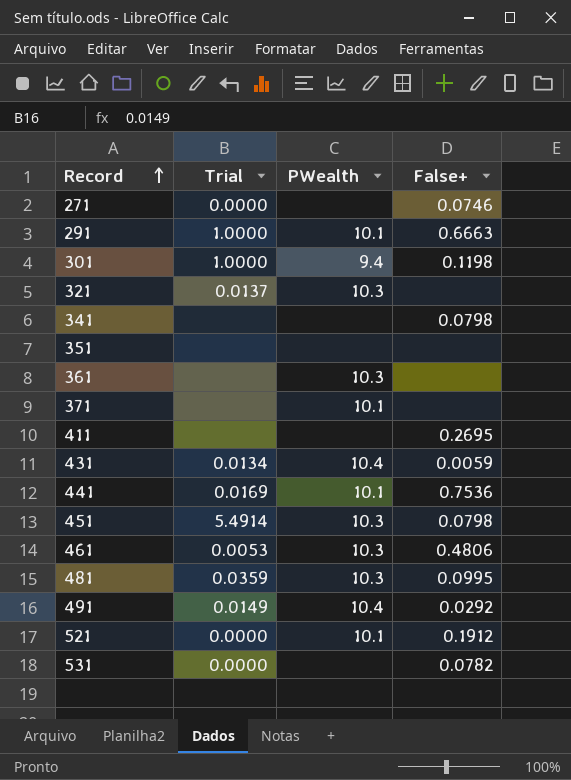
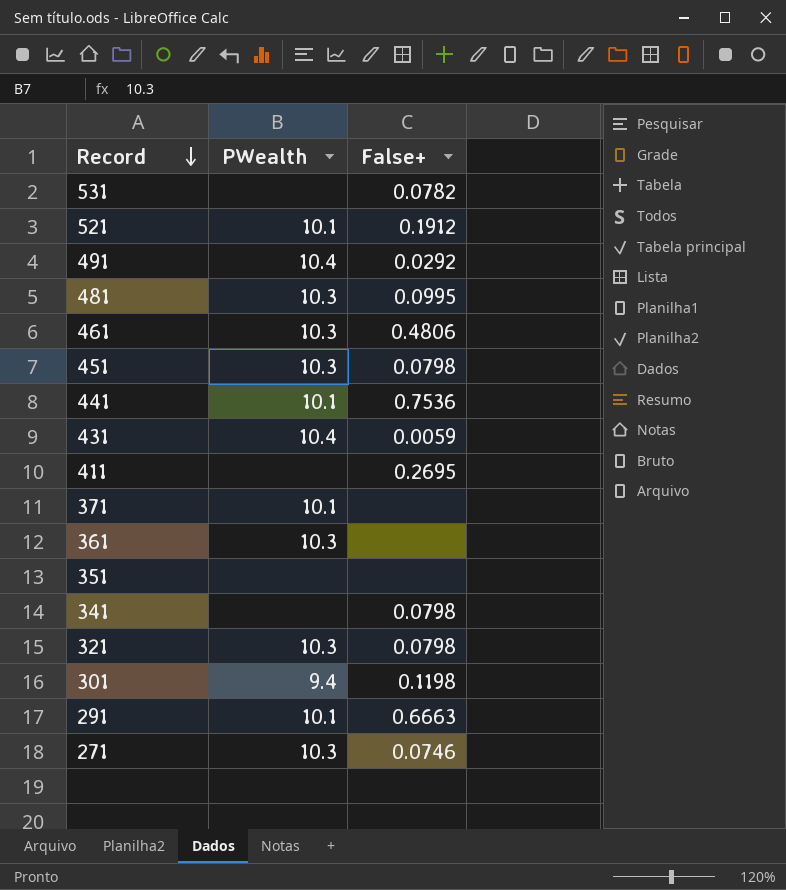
row order: Record ascending -> Record descending
column Trial | position: 2 -> none
321 | False+: none -> 0.0798
271 | PWealth: none -> 10.3

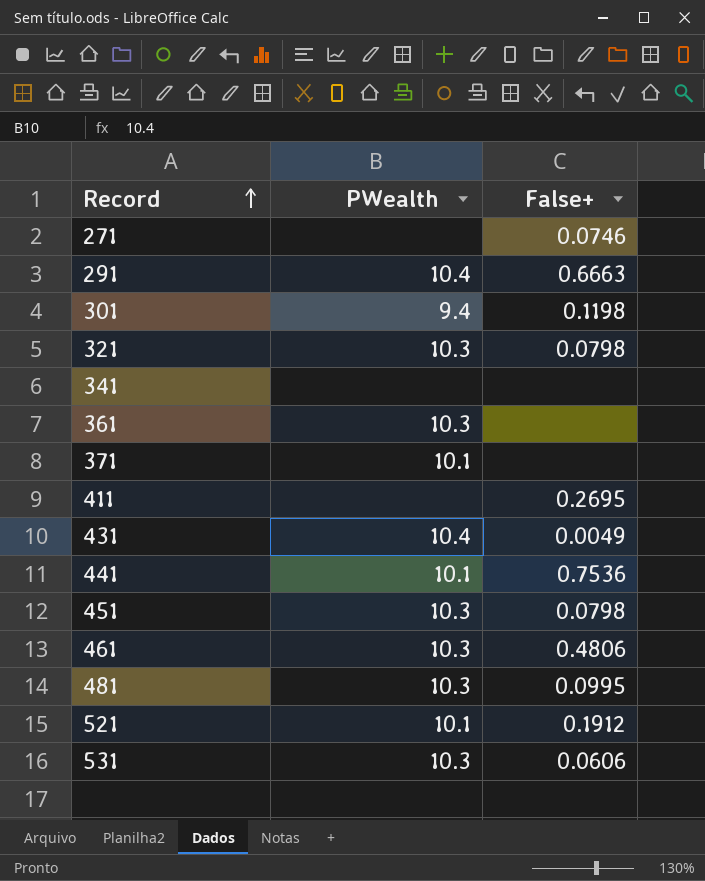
row order: Record descending -> Record ascending
row 491: 10.4 | 0.0292 -> none
row 351: none | none -> none
271 | PWealth: 10.3 -> none
291 | PWealth: 10.1 -> 10.4
341 | False+: 0.0798 -> none
431 | False+: 0.0059 -> 0.0049
531 | PWealth: none -> 10.3
531 | False+: 0.0782 -> 0.0606

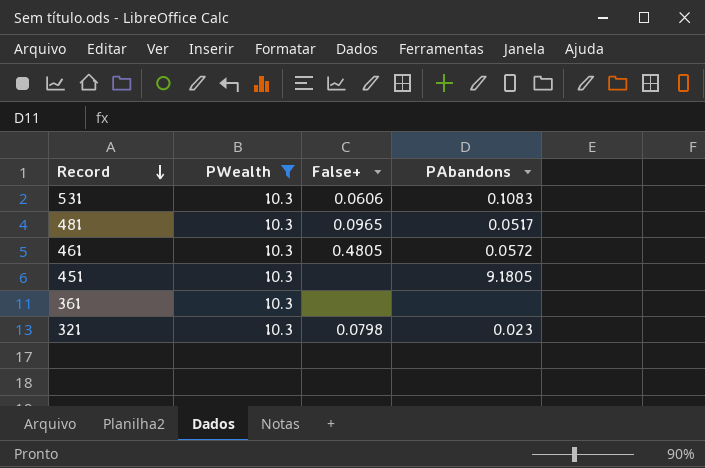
filter: none -> PWealth = 10.3
row order: Record ascending -> Record descending
column PAbandons | position: none -> 4
481 | False+: 0.0995 -> 0.0965
461 | False+: 0.4806 -> 0.4805
451 | False+: 0.0798 -> none

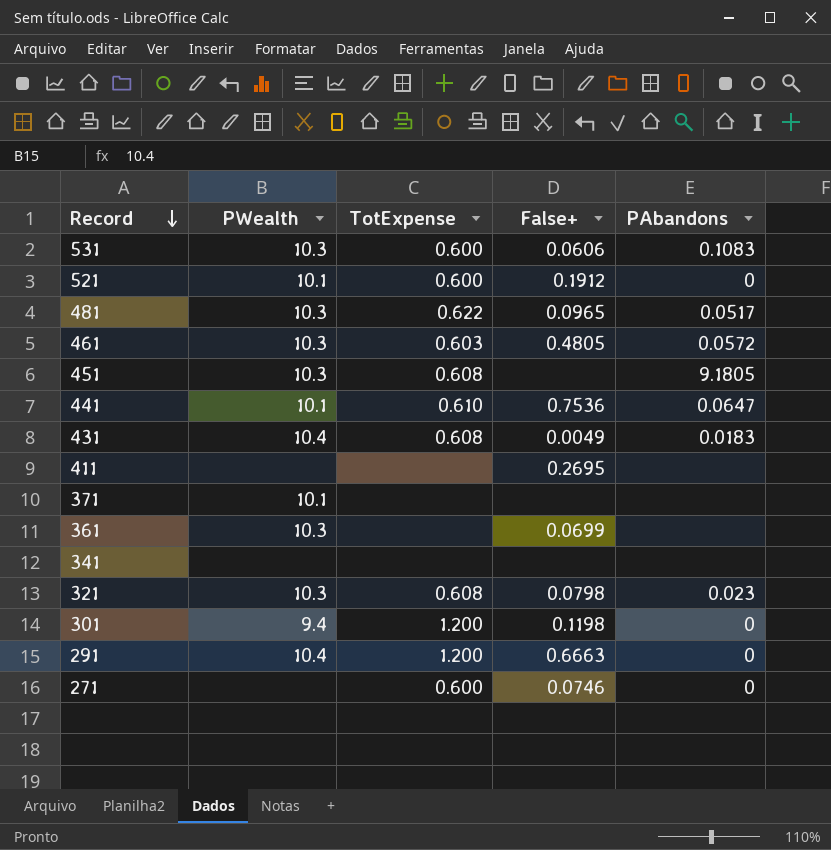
filter: PWealth = 10.3 -> none
column TotExpense | position: none -> 3
361 | False+: none -> 0.0699

